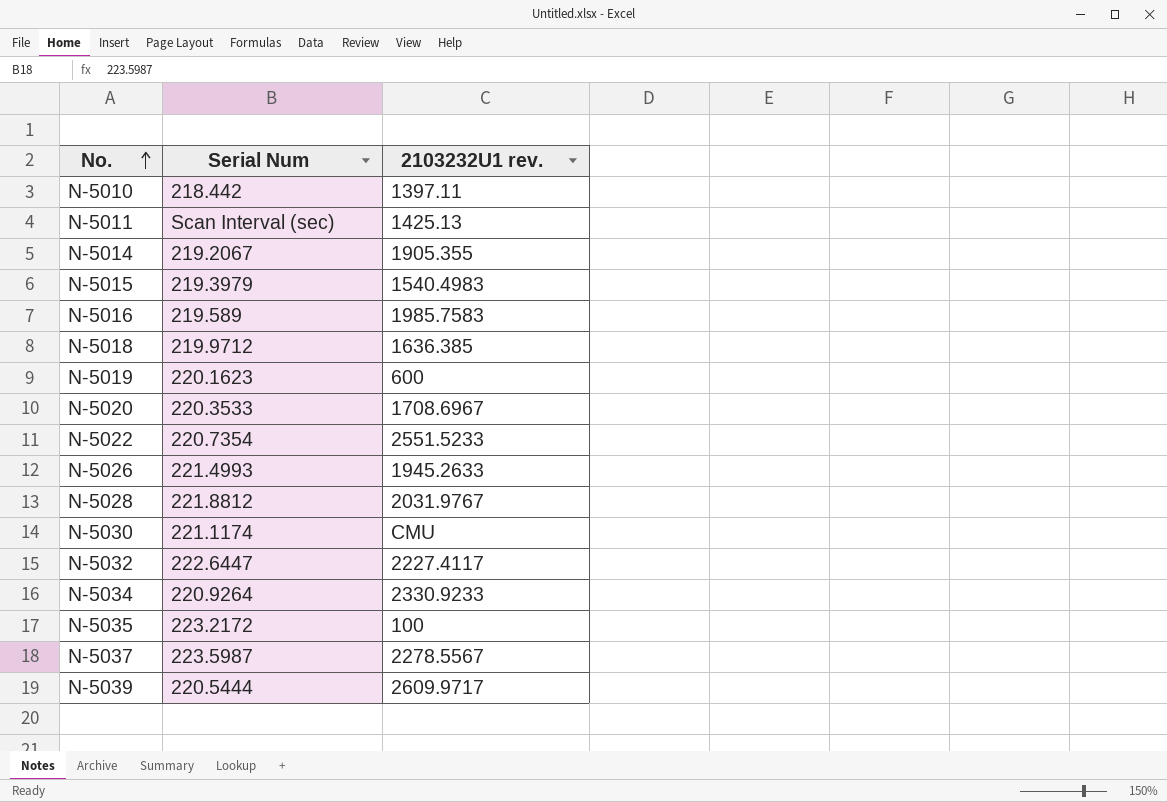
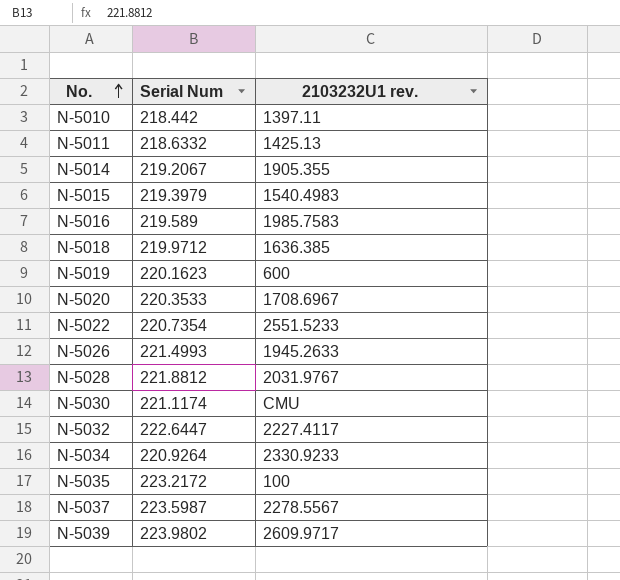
N-5011 | Serial Num: Scan Interval (sec) -> 218.6332
N-5039 | Serial Num: 220.5444 -> 223.9802

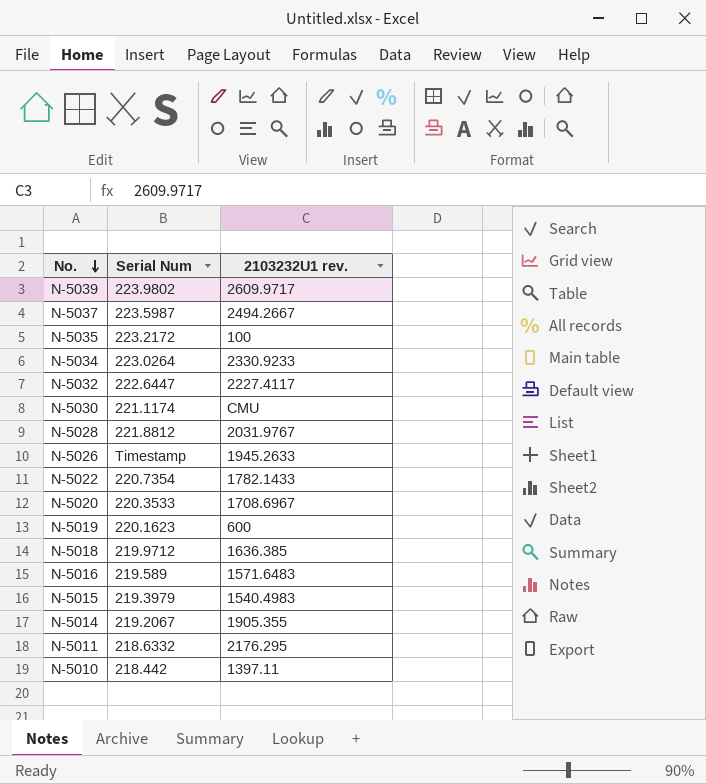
row order: No. ascending -> No. descending
N-5037 | 2103232U1 rev.: 2278.5567 -> 2494.2667
N-5034 | Serial Num: 220.9264 -> 223.0264
N-5026 | Serial Num: 221.4993 -> Timestamp
N-5022 | 2103232U1 rev.: 2551.5233 -> 1782.1433
N-5016 | 2103232U1 rev.: 1985.7583 -> 1571.6483
N-5011 | 2103232U1 rev.: 1425.13 -> 2176.295

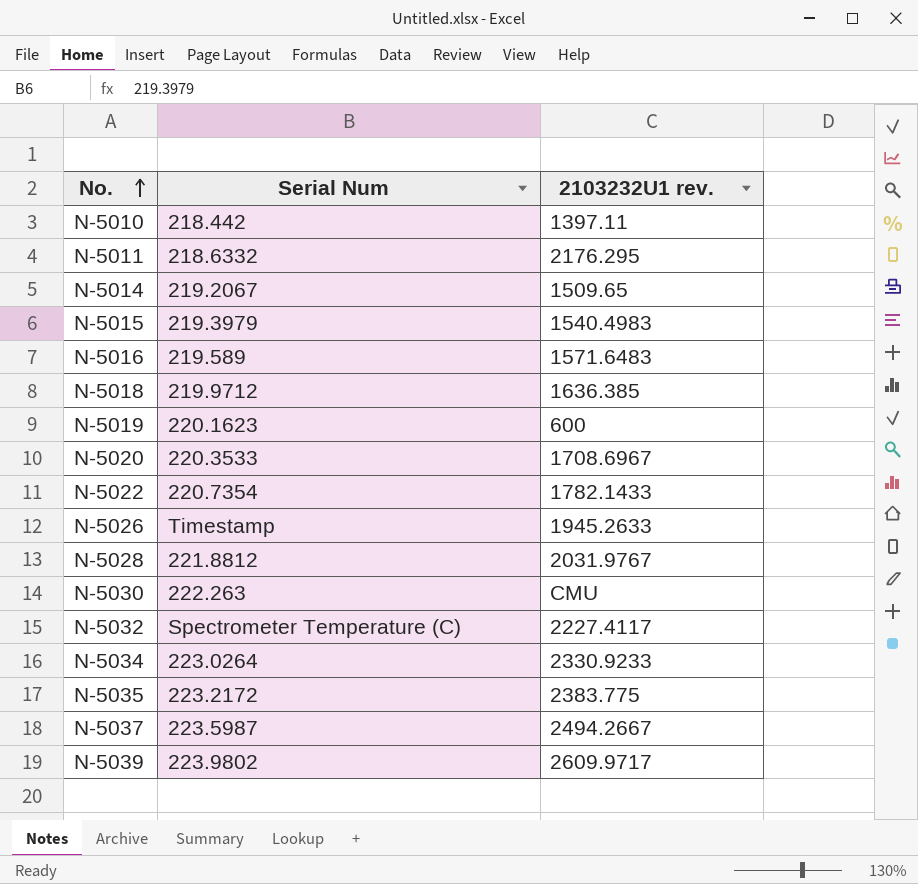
row order: No. descending -> No. ascending
N-5014 | 2103232U1 rev.: 1905.355 -> 1509.65
N-5030 | Serial Num: 221.1174 -> 222.263
N-5032 | Serial Num: 222.6447 -> Spectrometer Temperature (C)
N-5035 | 2103232U1 rev.: 100 -> 2383.775

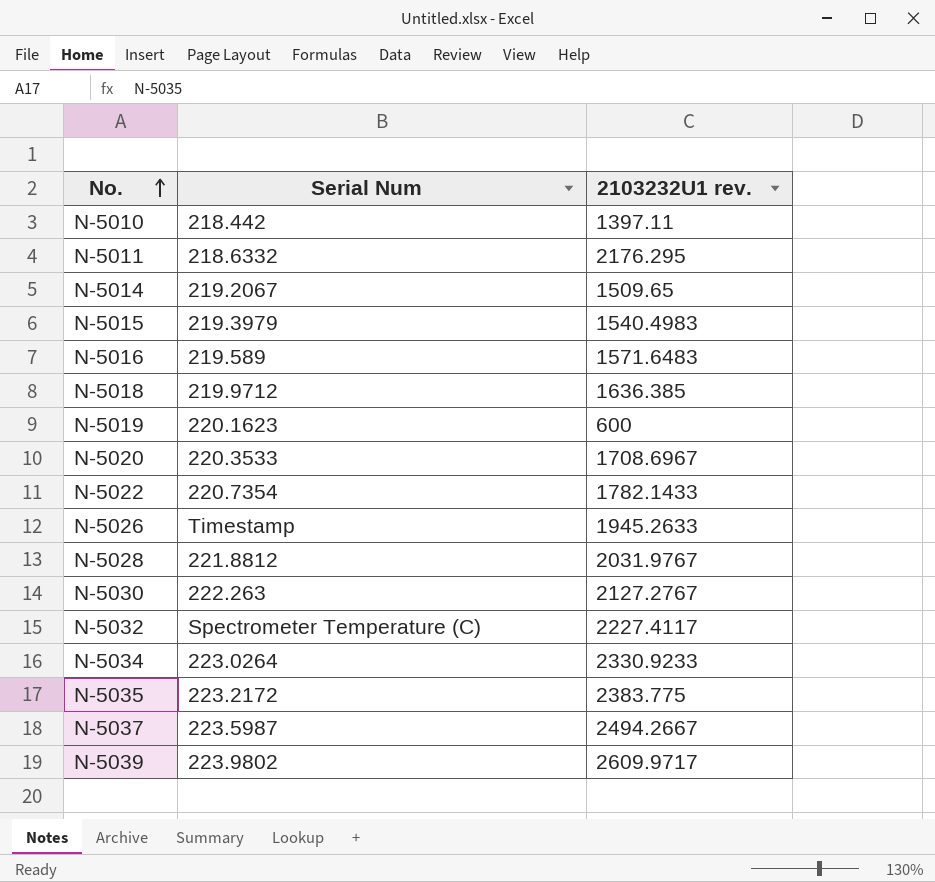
N-5030 | 2103232U1 rev.: CMU -> 2127.2767

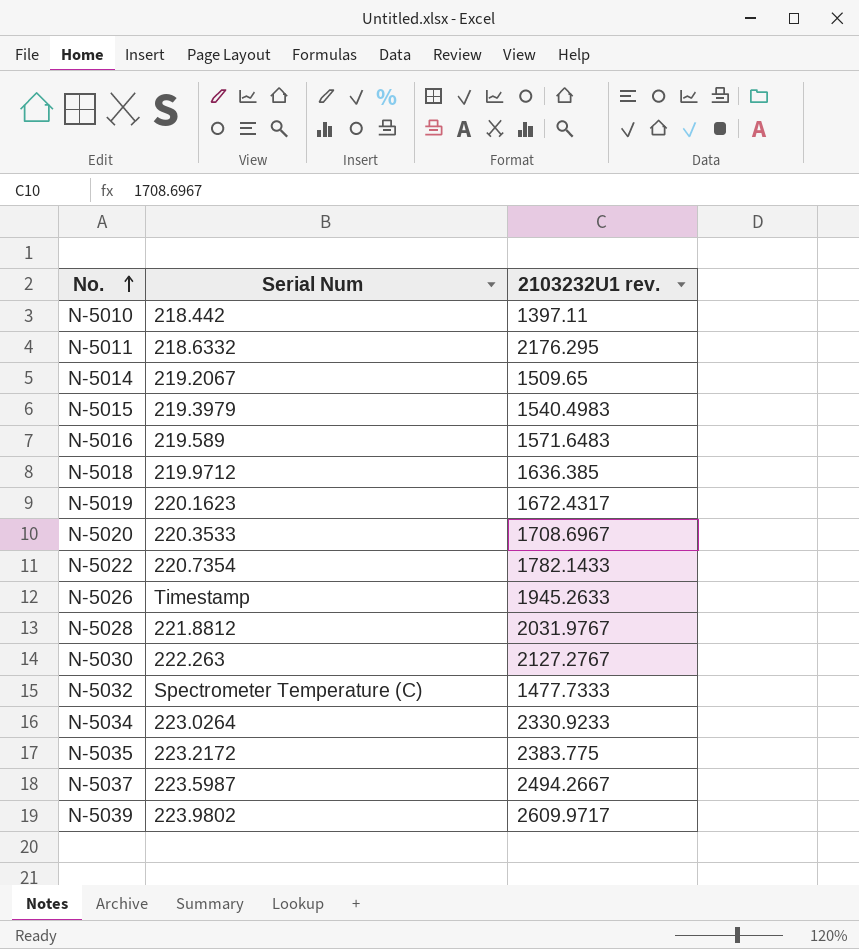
N-5019 | 2103232U1 rev.: 600 -> 1672.4317
N-5032 | 2103232U1 rev.: 2227.4117 -> 1477.7333

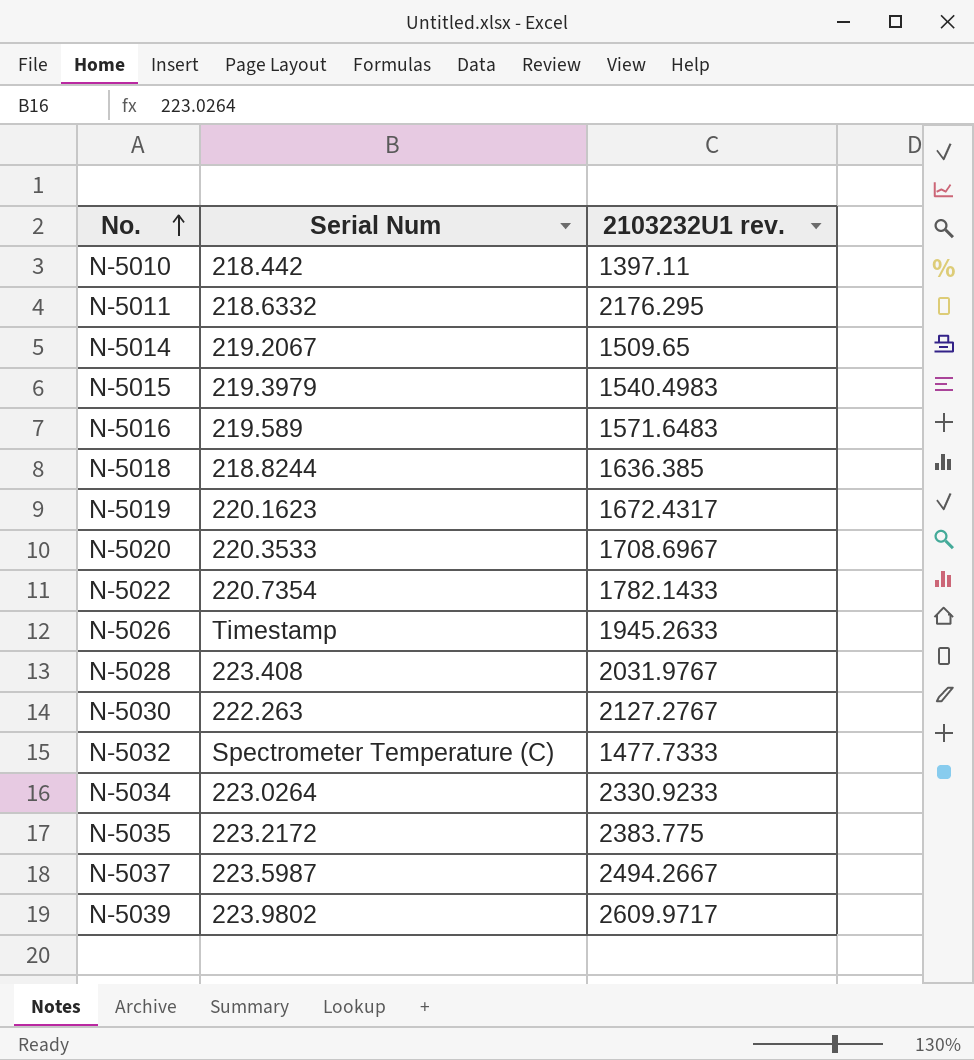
N-5018 | Serial Num: 219.9712 -> 218.8244
N-5028 | Serial Num: 221.8812 -> 223.408

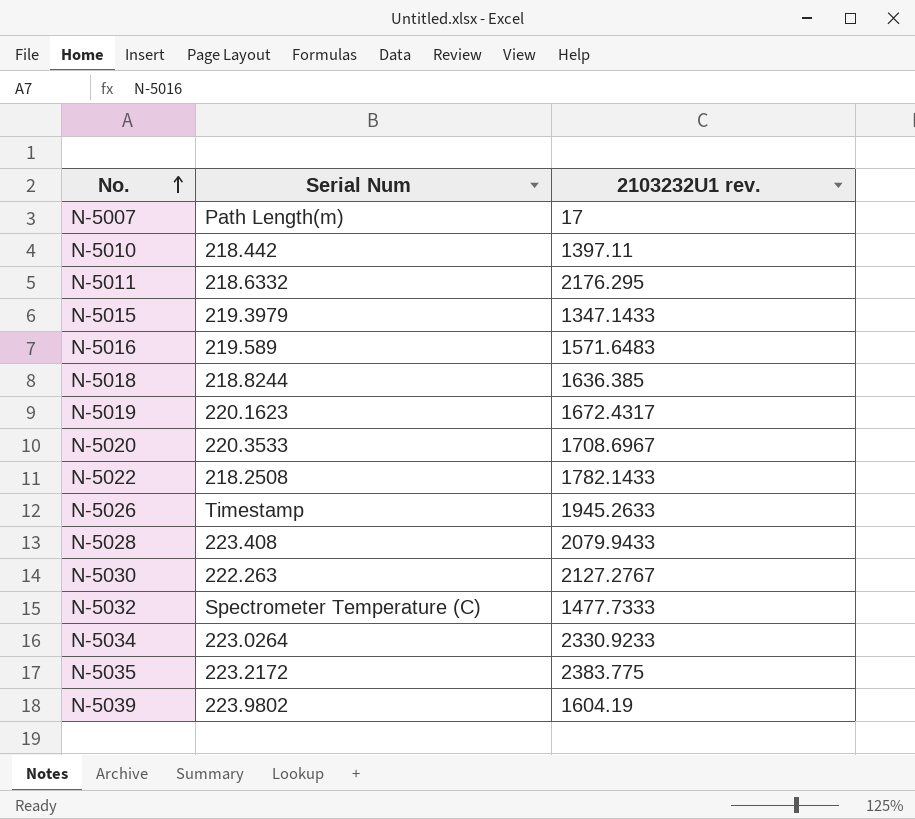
row N-5014: 219.2067 | 1509.65 -> none
row N-5037: 223.5987 | 2494.2667 -> none
row N-5007: none -> Path Length(m) | 17
N-5015 | 2103232U1 rev.: 1540.4983 -> 1347.1433
N-5022 | Serial Num: 220.7354 -> 218.2508
N-5028 | 2103232U1 rev.: 2031.9767 -> 2079.9433
N-5039 | 2103232U1 rev.: 2609.9717 -> 1604.19

